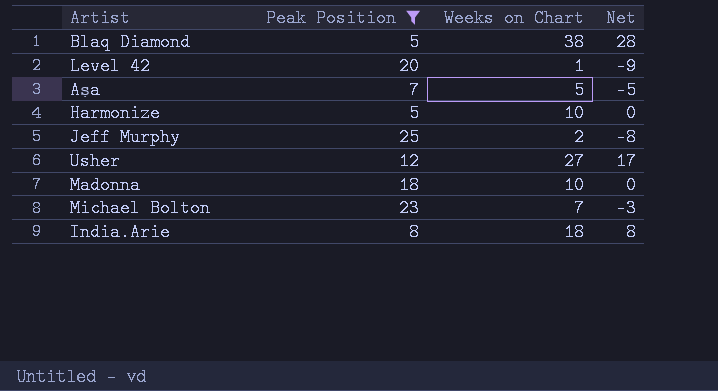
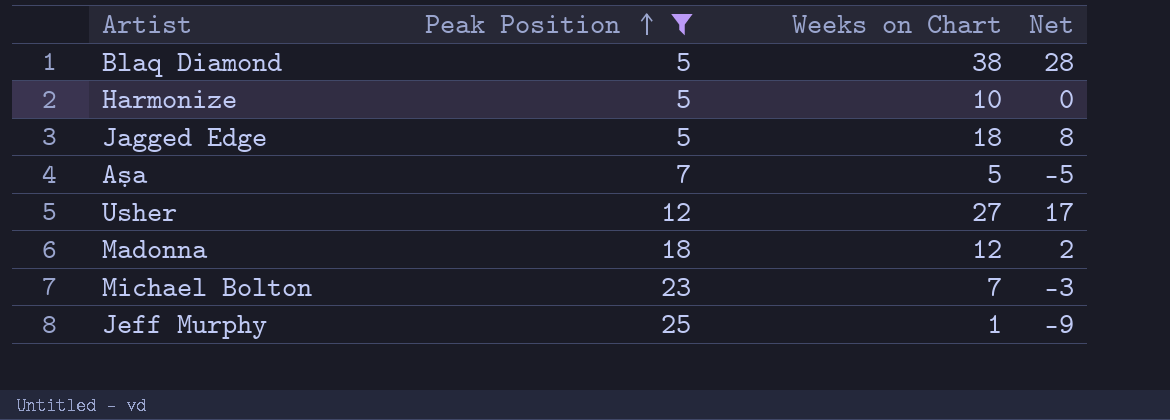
row order: none -> Peak Position ascending
row Level 42: 20 | 1 | -9 -> none
row India.Arie: 8 | 18 | 8 -> none
row Jagged Edge: none -> 5 | 18 | 8
Madonna | Weeks on Chart: 10 -> 12
Madonna | Net: 0 -> 2
Jeff Murphy | Weeks on Chart: 2 -> 1
Jeff Murphy | Net: -8 -> -9

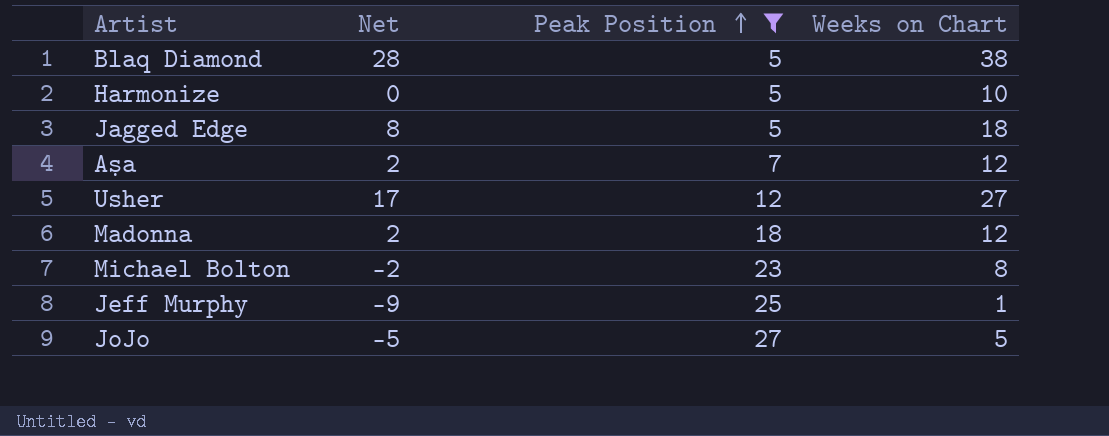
column Net | position: 4 -> 2
Aṣa | Net: -5 -> 2
Aṣa | Weeks on Chart: 5 -> 12
Michael Bolton | Net: -3 -> -2
Michael Bolton | Weeks on Chart: 7 -> 8
row JoJo: none -> -5 | 27 | 5

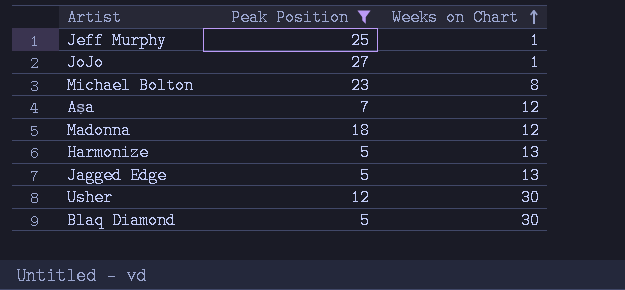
row order: Peak Position ascending -> Weeks on Chart ascending
column Net | formula: [Weeks on Chart] - 10 -> none
JoJo | Weeks on Chart: 5 -> 1
Harmonize | Weeks on Chart: 10 -> 13
Jagged Edge | Weeks on Chart: 18 -> 13
Usher | Weeks on Chart: 27 -> 30
Blaq Diamond | Weeks on Chart: 38 -> 30

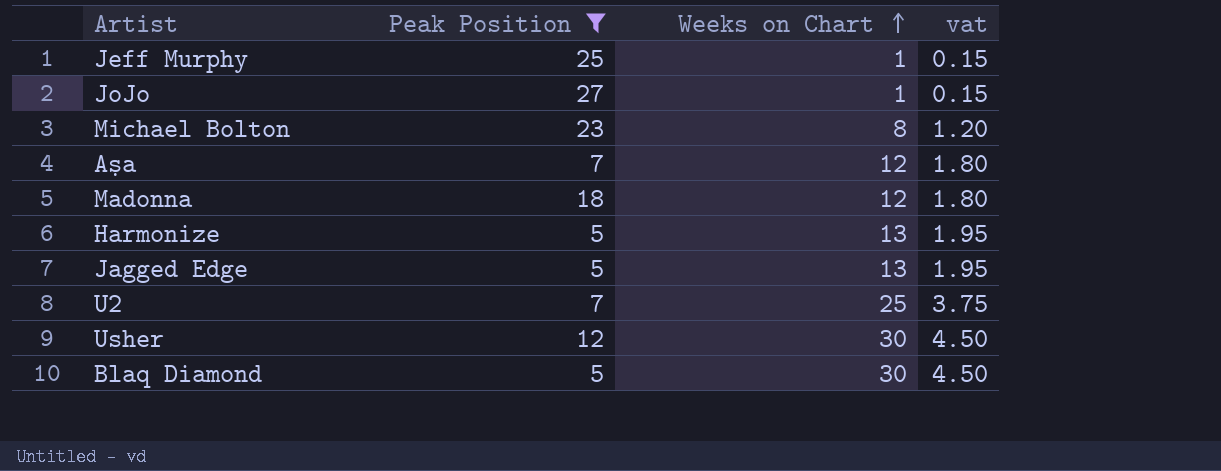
column vat | formula: none -> [Weeks on Chart] * 0.15
row U2: none -> 7 | 25 | 3.75

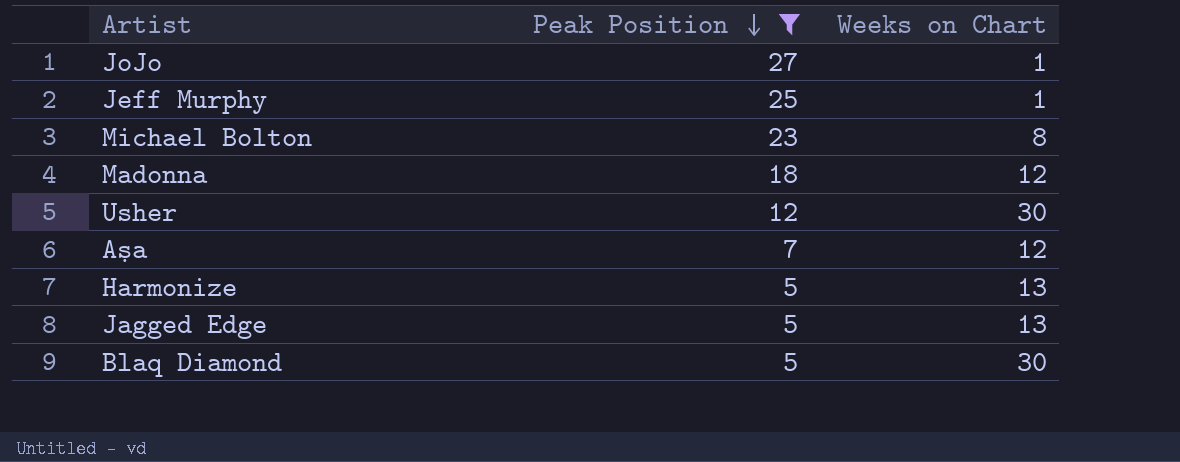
row order: Weeks on Chart ascending -> Peak Position descending
column vat | formula: [Weeks on Chart] * 0.15 -> none
row U2: 7 | 25 | 3.75 -> none

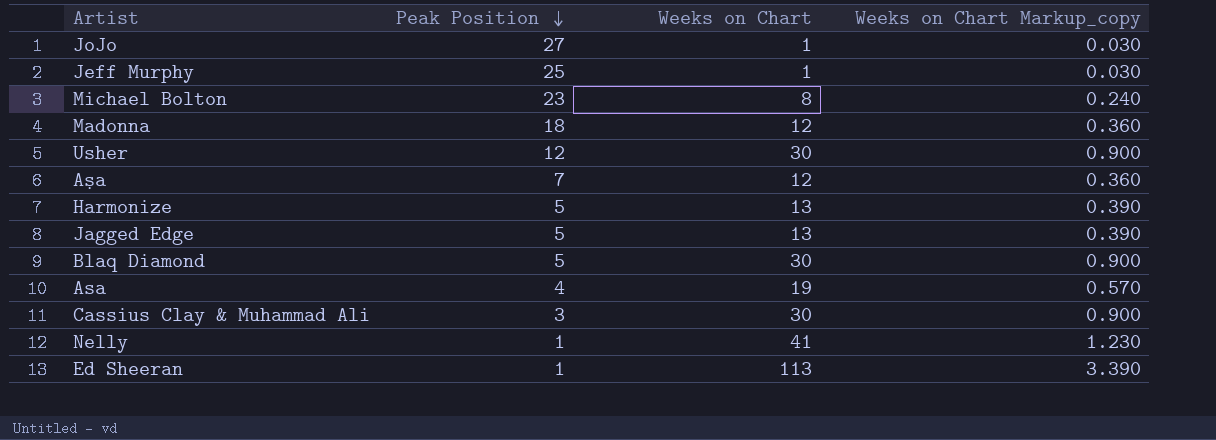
filter: Peak Position >= 5 -> none
column Weeks on Chart Markup_copy | formula: none -> [Weeks on Chart] * 0.03

